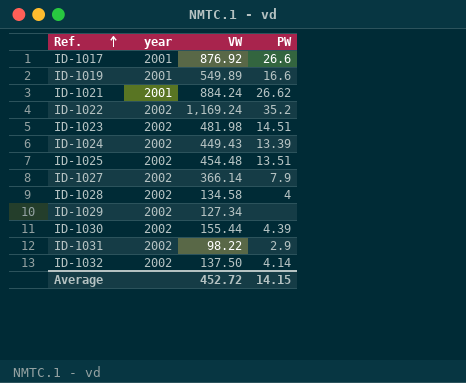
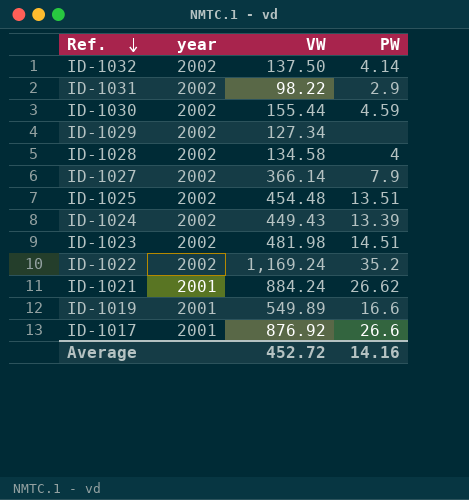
row order: Ref. ascending -> Ref. descending
ID-1030 | PW: 4.39 -> 4.59
Average | PW: 14.15 -> 14.16

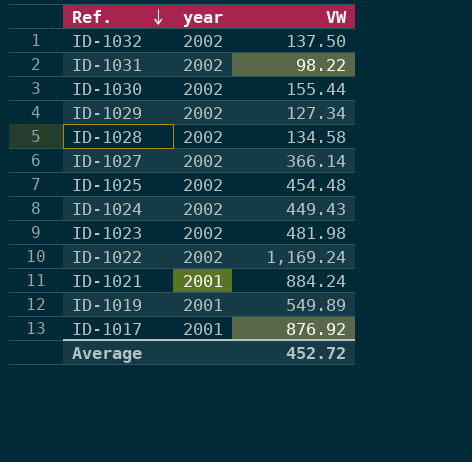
column PW | position: 4 -> none

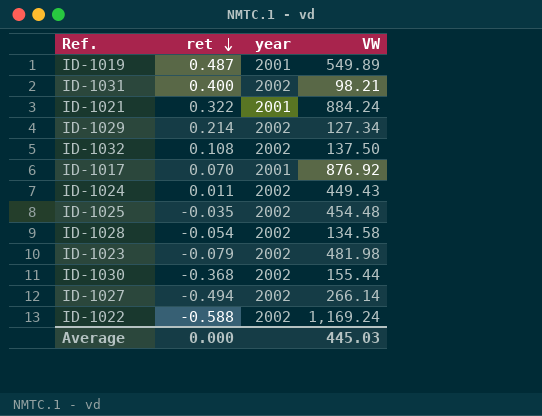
row order: Ref. descending -> ret descending
column ret | position: none -> 2
ID-1031 | VW: 98.22 -> 98.21
ID-1027 | VW: 366.14 -> 266.14
Average | VW: 452.72 -> 445.03

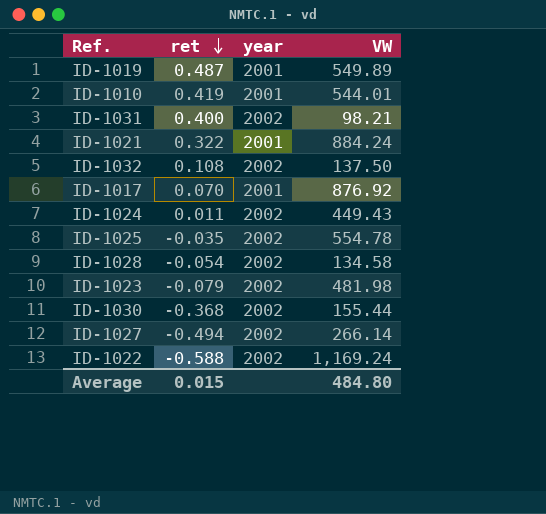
row ID-1029: 0.214 | 2002 | 127.34 -> none
row ID-1010: none -> 0.419 | 2001 | 544.01
ID-1025 | VW: 454.48 -> 554.78
Average | ret: 0.000 -> 0.015
Average | VW: 445.03 -> 484.80

